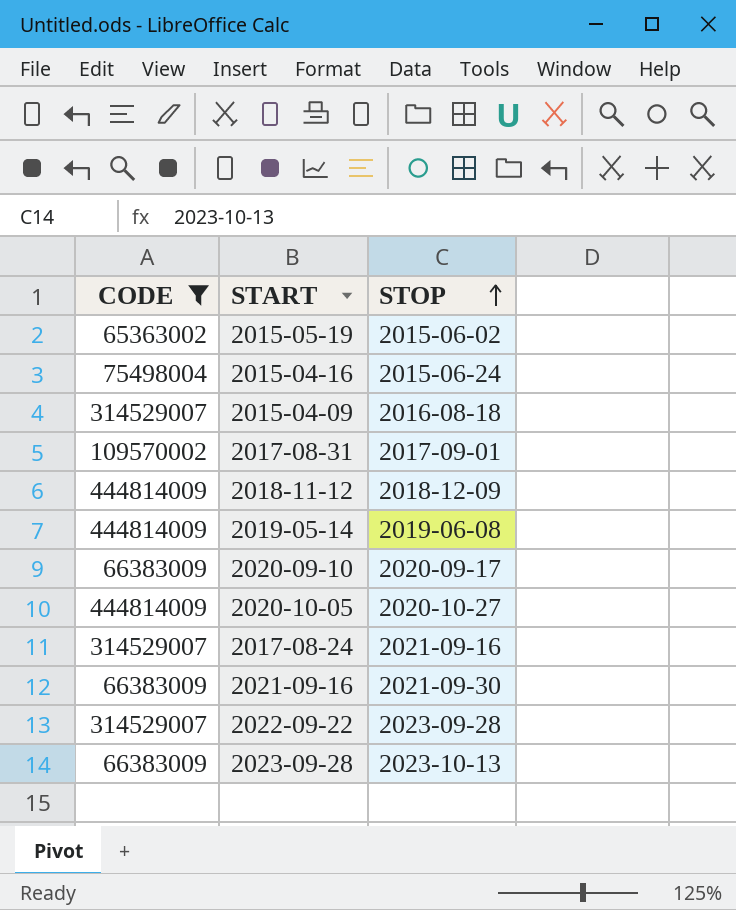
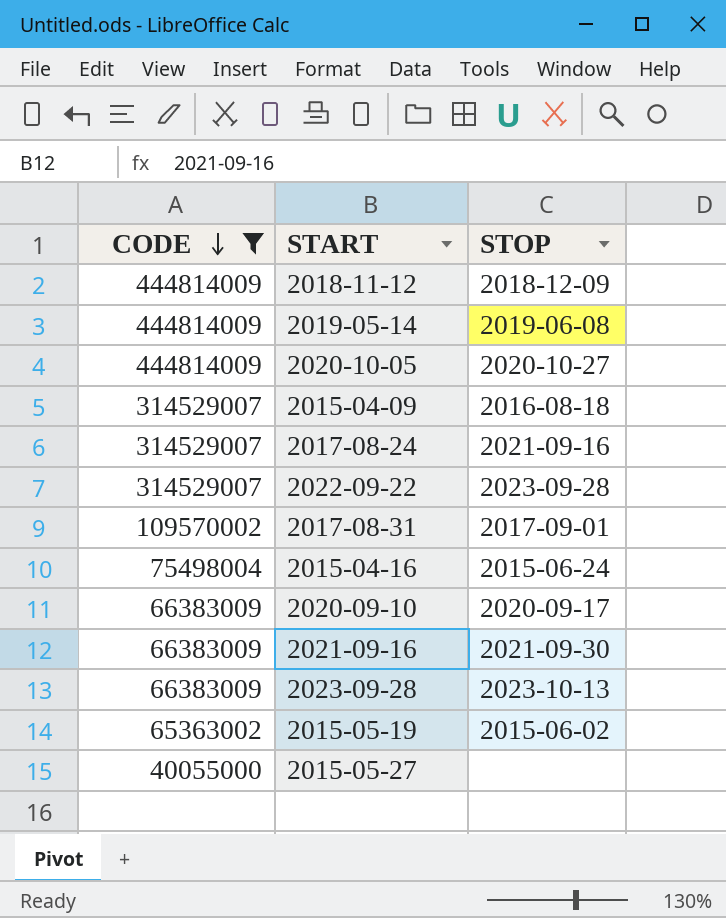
row order: STOP ascending -> CODE descending
row 2015-05-27: none -> 40055000 | none

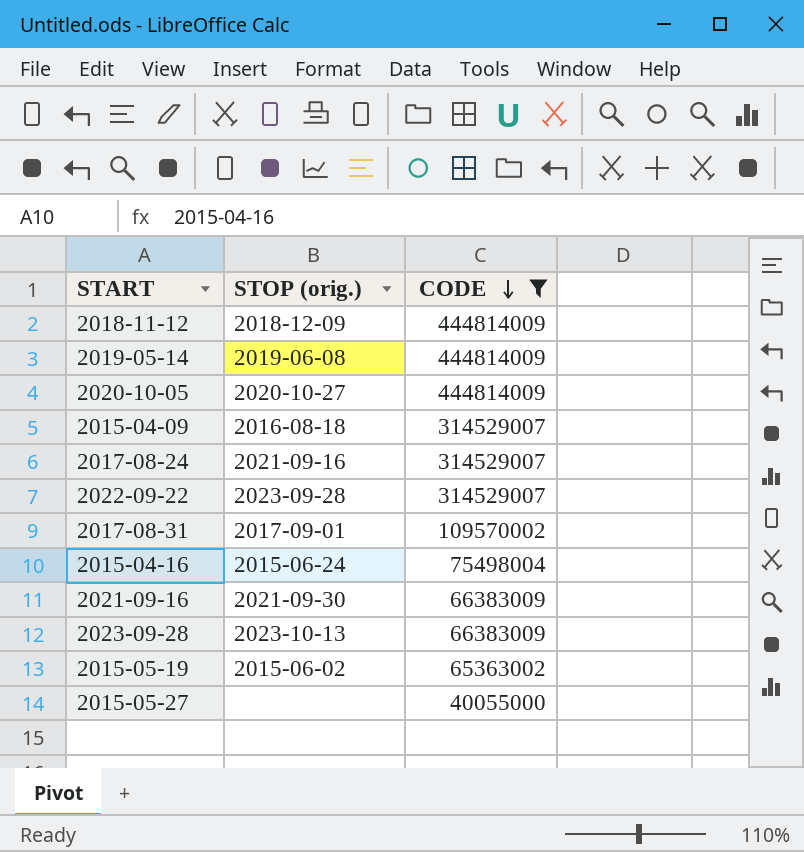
column name: STOP -> STOP (orig.)
column CODE | position: 1 -> 3
row 2020-09-10: 66383009 | 2020-09-17 -> none

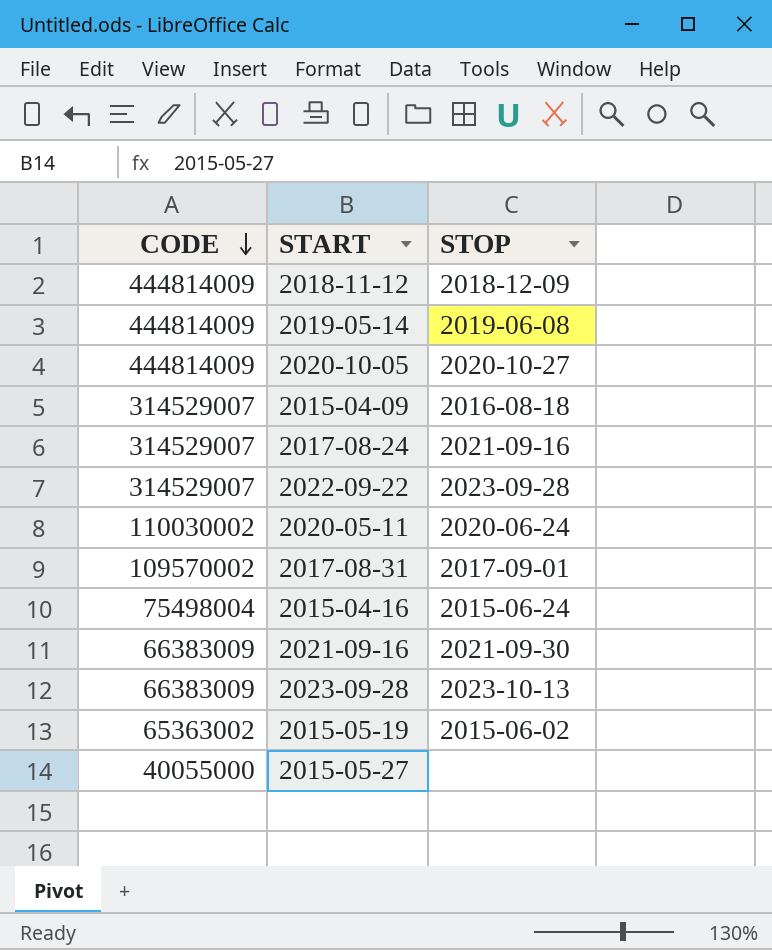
filter: CODE != 110030002 -> none
column CODE | position: 3 -> 1
column name: STOP (orig.) -> STOP

